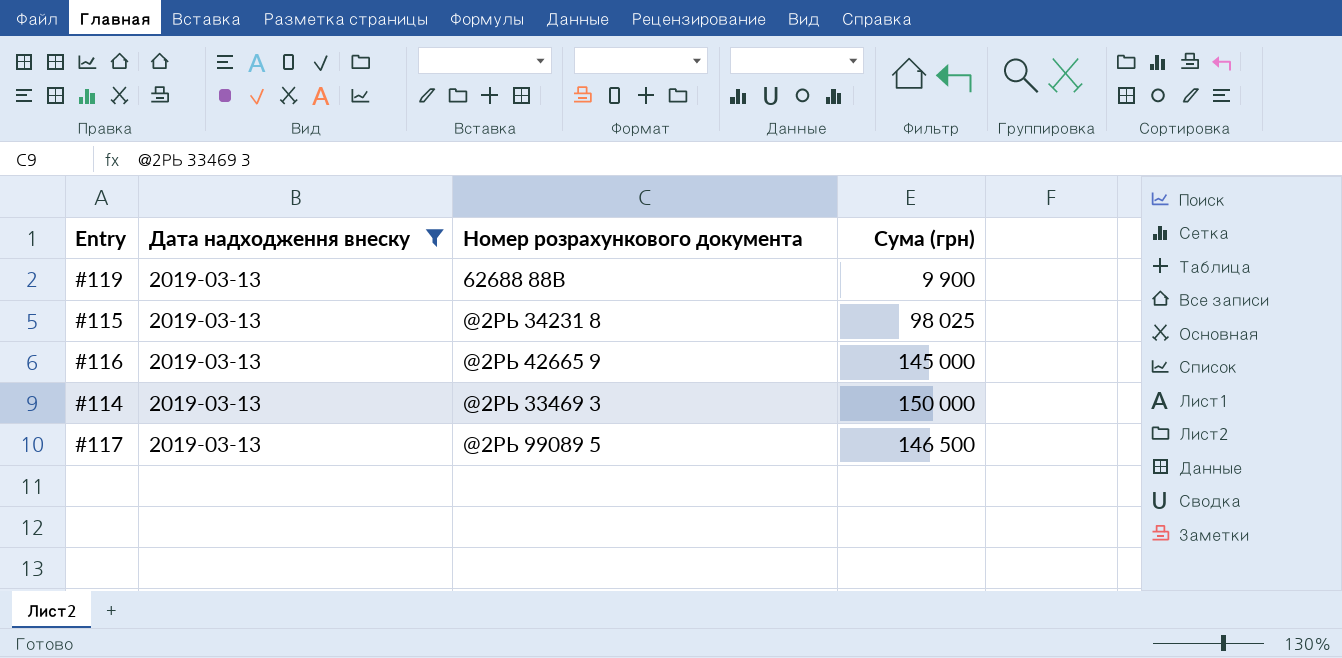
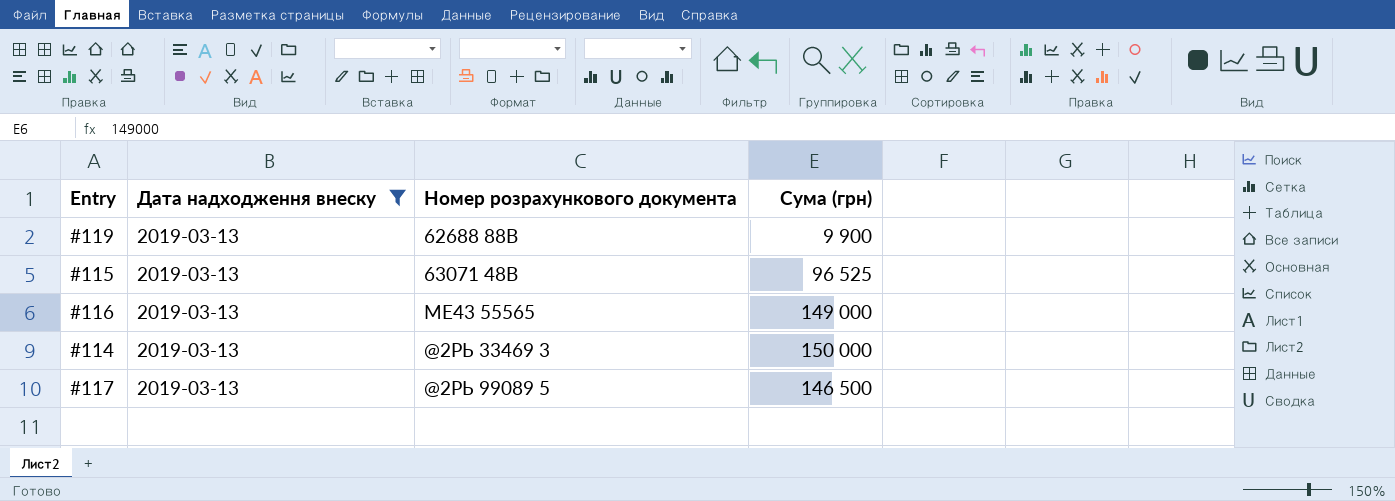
#115 | Номер розрахункового документа: @2РЬ 34231 8 -> 63071 48В
#115 | Сума (грн): 98 025 -> 96 525
#116 | Номер розрахункового документа: @2РЬ 42665 9 -> МЕ43 55565
#116 | Сума (грн): 145 000 -> 149 000

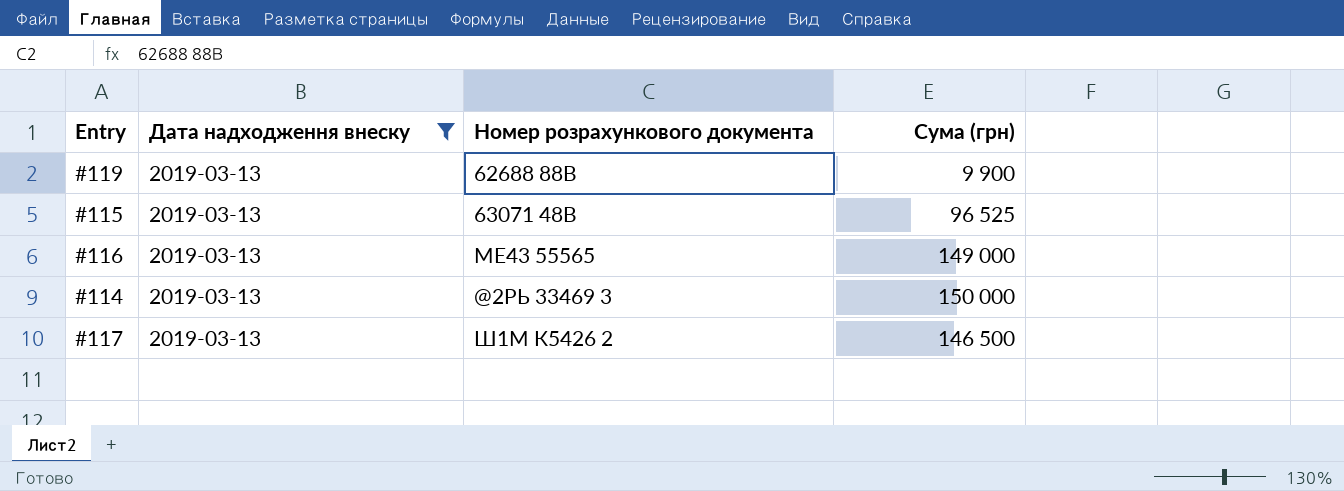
#117 | Номер розрахункового документа: @2РЬ 99089 5 -> Ш1М К5426 2

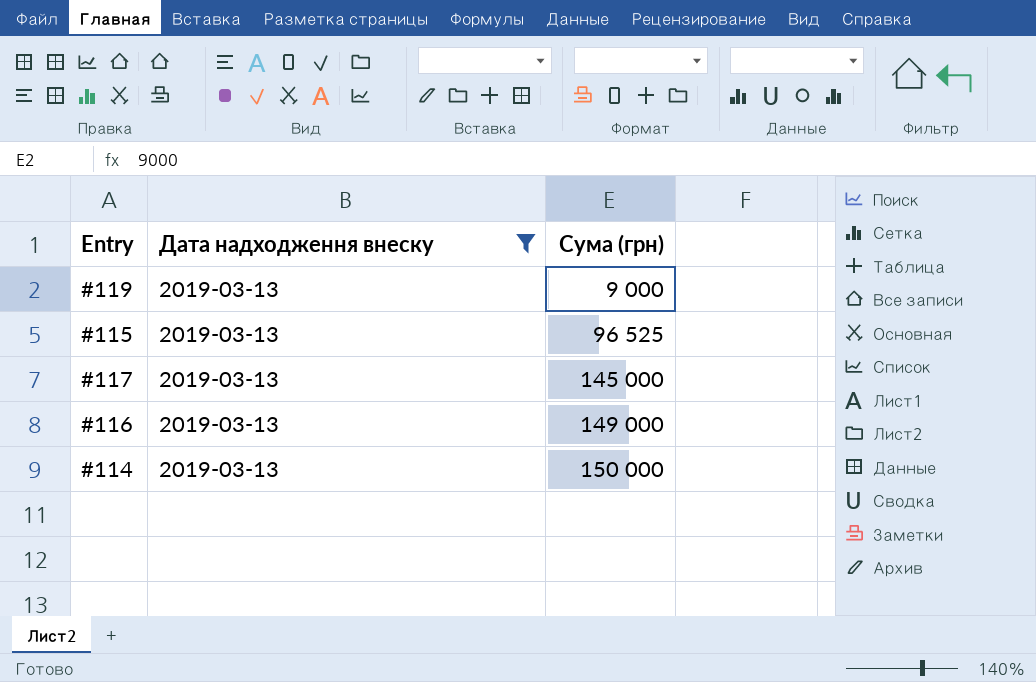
row order: none -> Сума (грн) ascending
column Номер розрахункового документа | position: 3 -> none
#119 | Сума (грн): 9 900 -> 9 000
#117 | Сума (грн): 146 500 -> 145 000

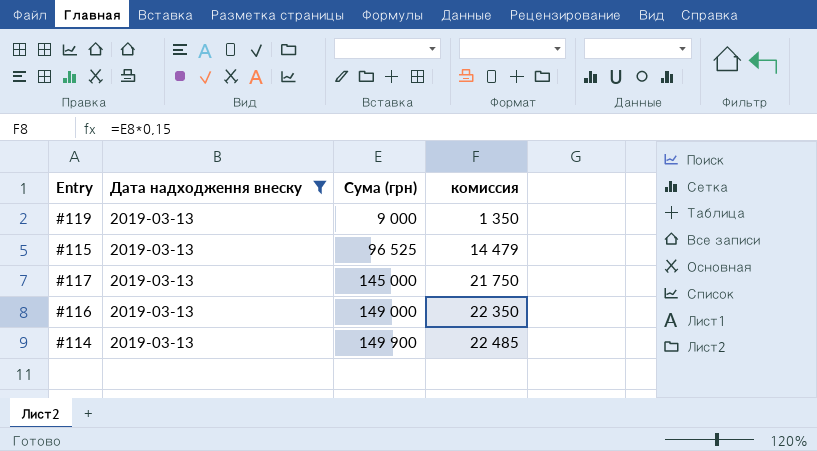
column комиссия | formula: none -> [Сума (грн)] * 0,15
#114 | Сума (грн): 150 000 -> 149 900

